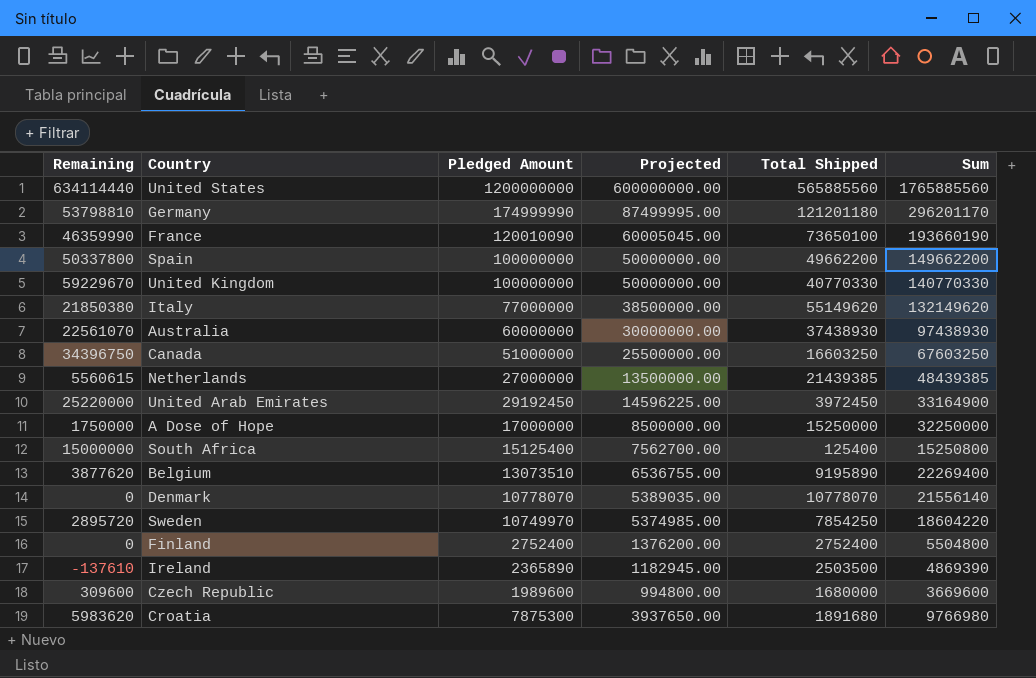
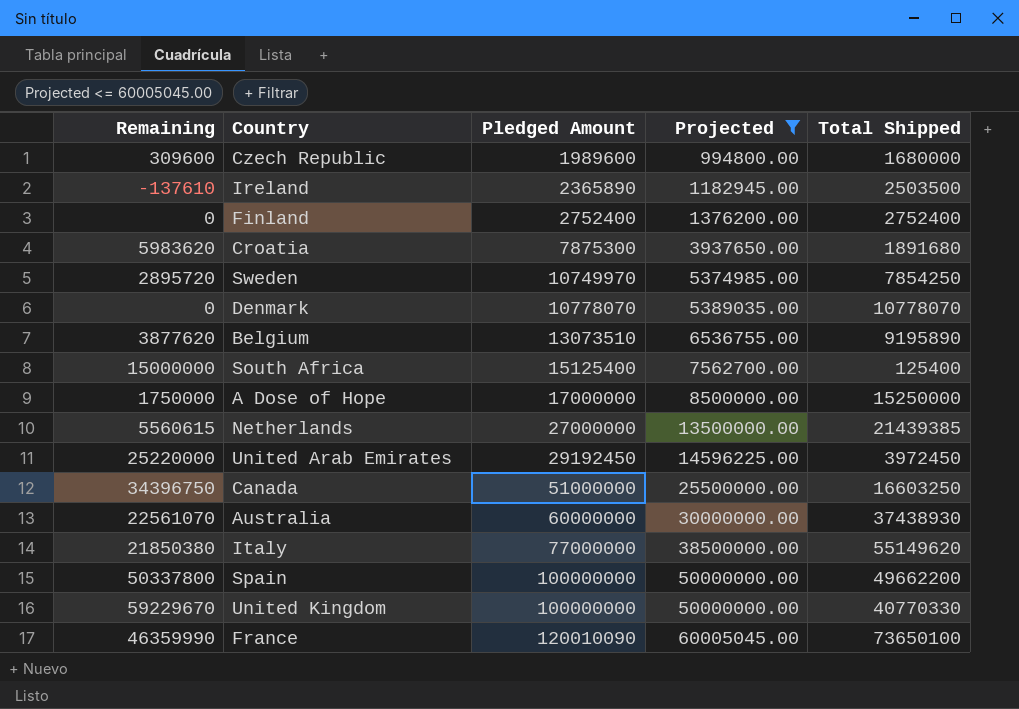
filter: none -> Projected <= 60005045.00
row order: none -> Pledged Amount ascending
column Sum | formula: [Pledged Amount] + [Total Shipped] -> none

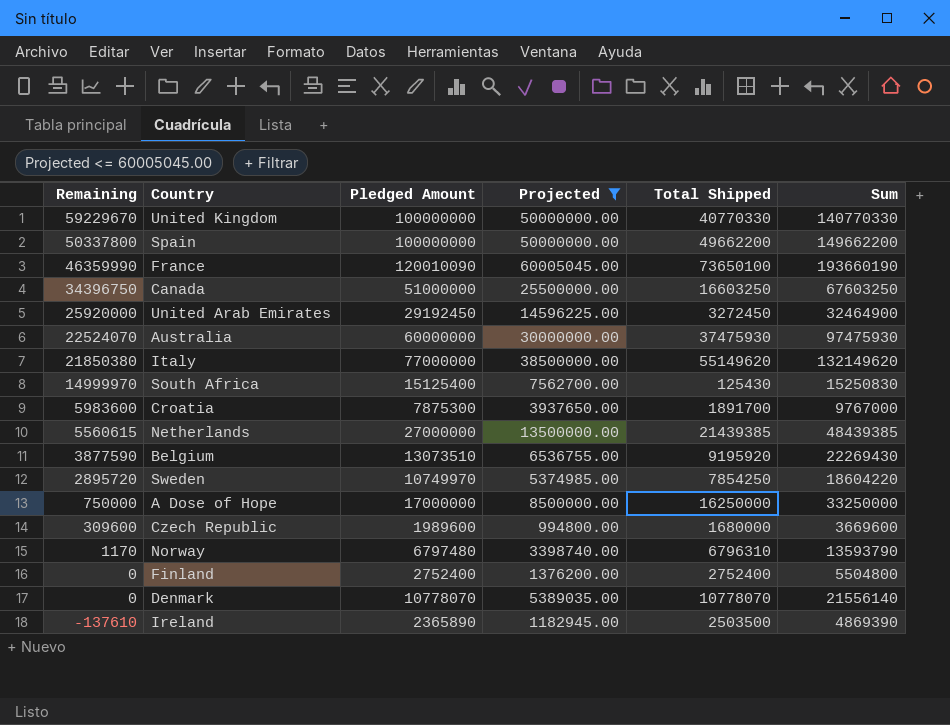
row order: Pledged Amount ascending -> Remaining descending
column Sum | formula: none -> [Pledged Amount] + [Total Shipped]
United Arab Emirates | Remaining: 25220000 -> 25920000
United Arab Emirates | Total Shipped: 3972450 -> 3272450
Australia | Remaining: 22561070 -> 22524070
Australia | Total Shipped: 37438930 -> 37475930
South Africa | Remaining: 15000000 -> 14999970
South Africa | Total Shipped: 125400 -> 125430
Croatia | Remaining: 5983620 -> 5983600
Croatia | Total Shipped: 1891680 -> 1891700
Belgium | Remaining: 3877620 -> 3877590
Belgium | Total Shipped: 9195890 -> 9195920
A Dose of Hope | Remaining: 1750000 -> 750000
A Dose of Hope | Total Shipped: 15250000 -> 16250000
row Norway: none -> 1170 | 6797480 | 3398740.00 | 6796310 | 13593790

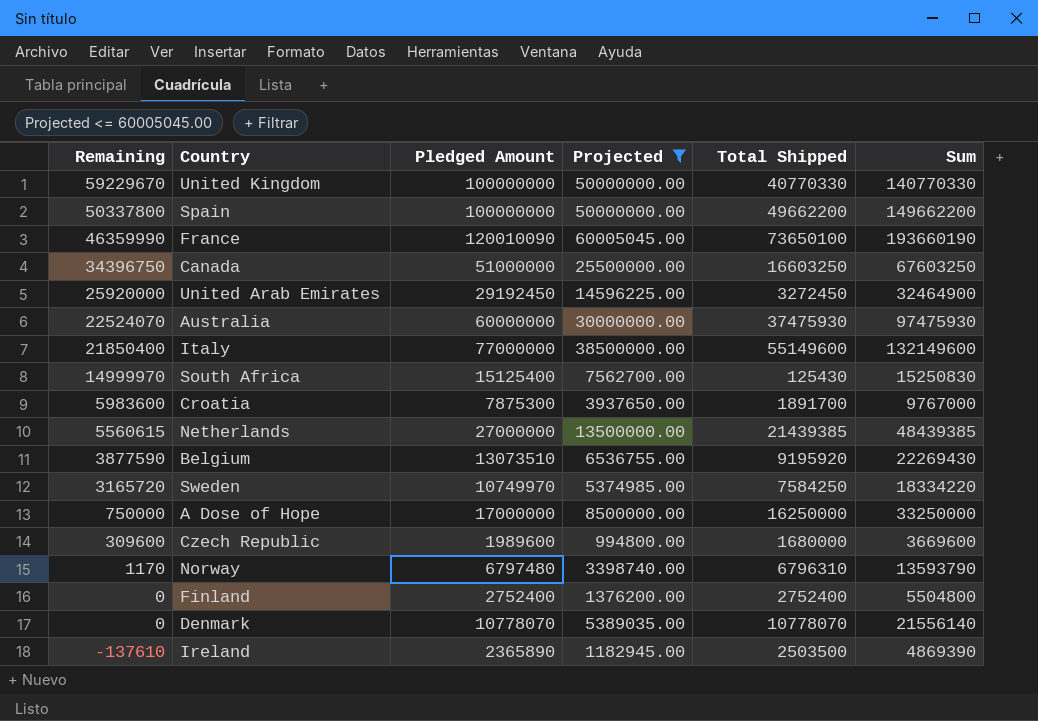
Italy | Remaining: 21850380 -> 21850400
Italy | Total Shipped: 55149620 -> 55149600
Italy | Sum: 132149620 -> 132149600
Sweden | Remaining: 2895720 -> 3165720
Sweden | Total Shipped: 7854250 -> 7584250
Sweden | Sum: 18604220 -> 18334220

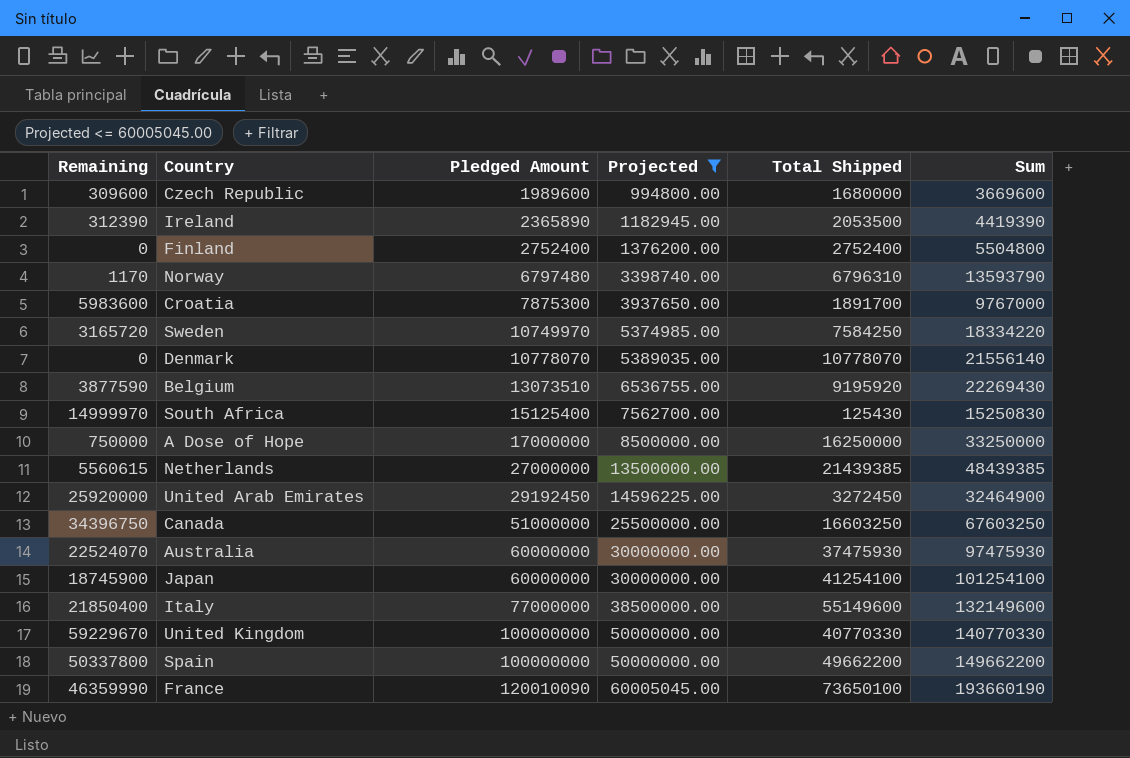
row order: Remaining descending -> Pledged Amount ascending
Ireland | Remaining: -137610 -> 312390
Ireland | Total Shipped: 2503500 -> 2053500
Ireland | Sum: 4869390 -> 4419390
row Japan: none -> 18745900 | 60000000 | 30000000.00 | 41254100 | 101254100

